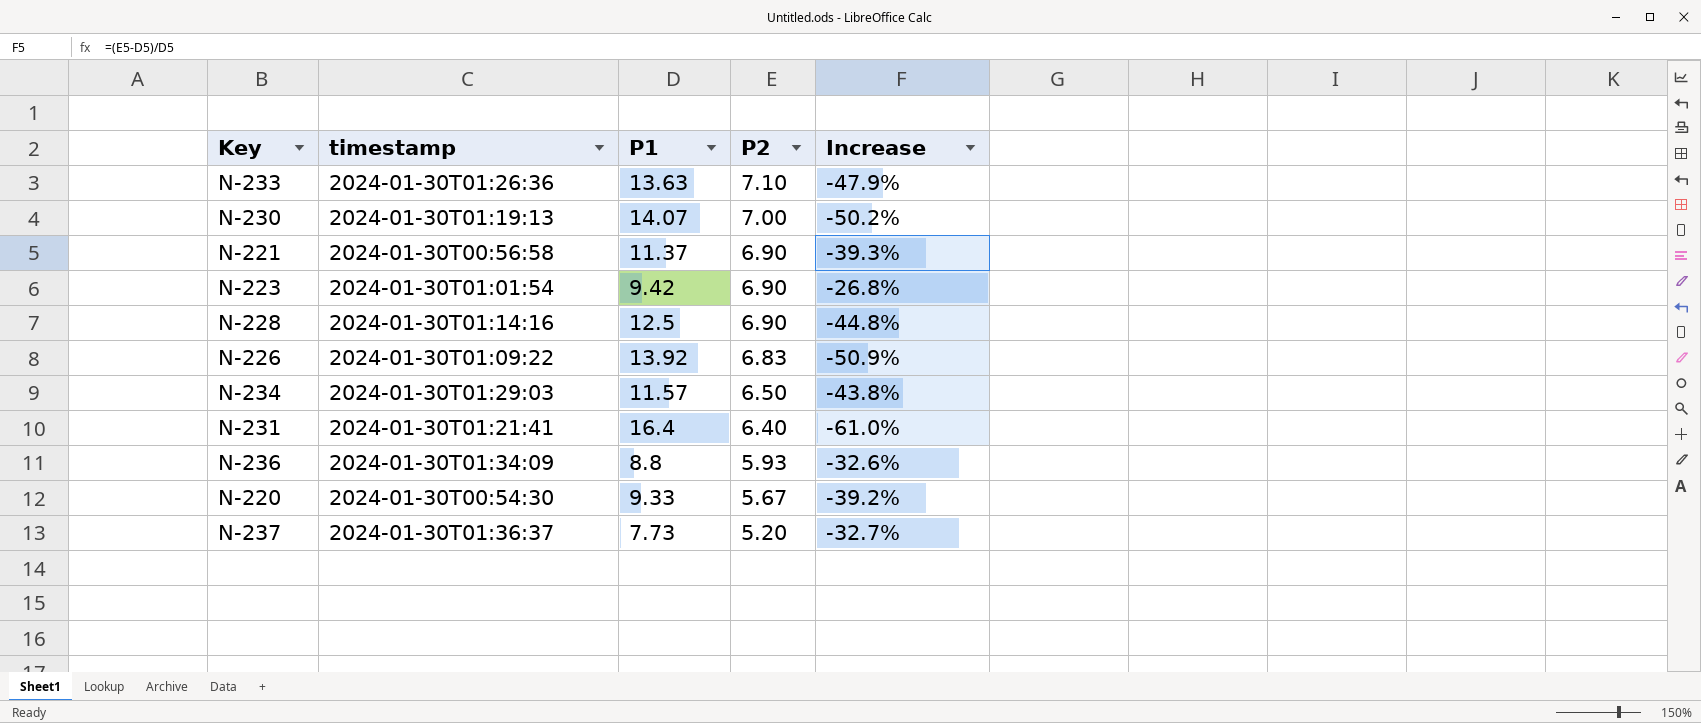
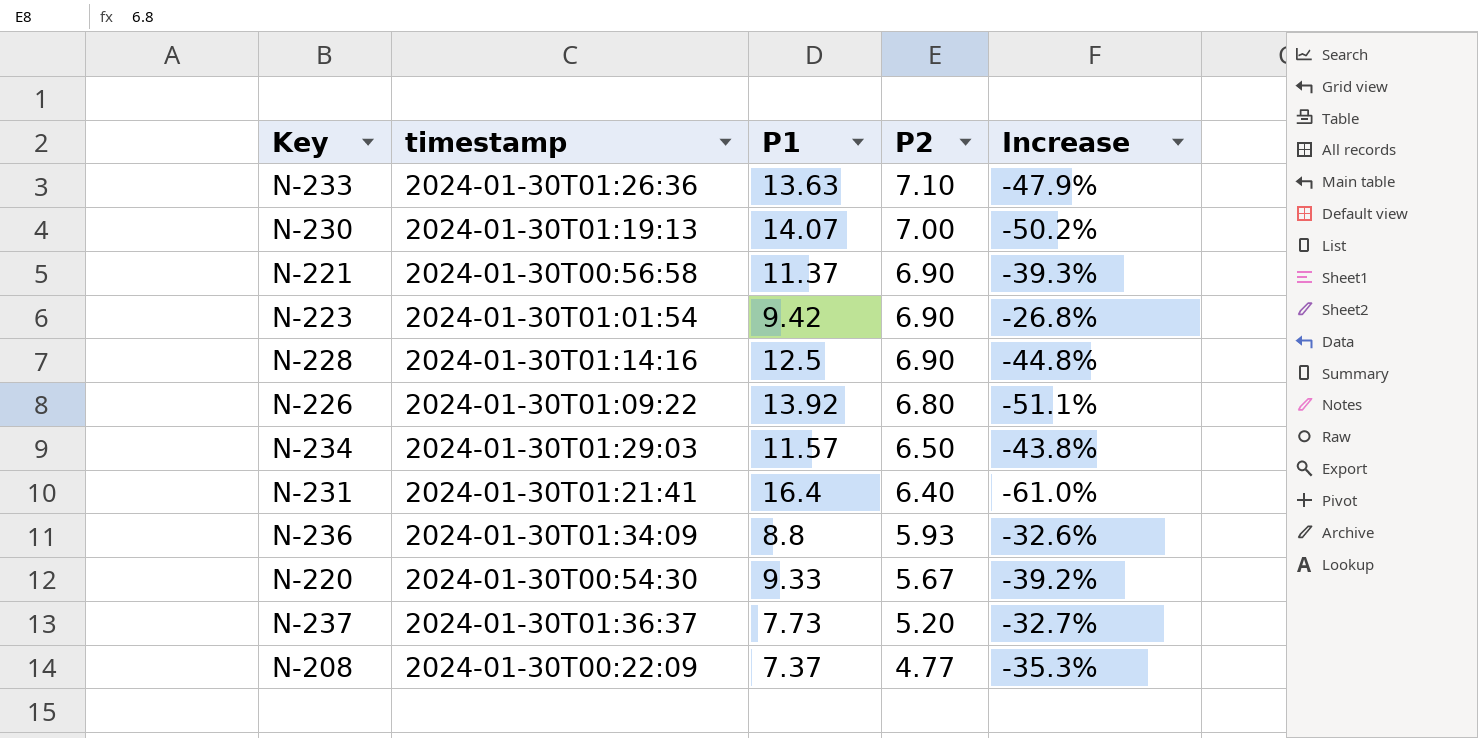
N-226 | P2: 6.83 -> 6.80
N-226 | Increase: -50.9% -> -51.1%
row N-208: none -> 2024-01-30T00:22:09 | 7.37 | 4.77 | -35.3%

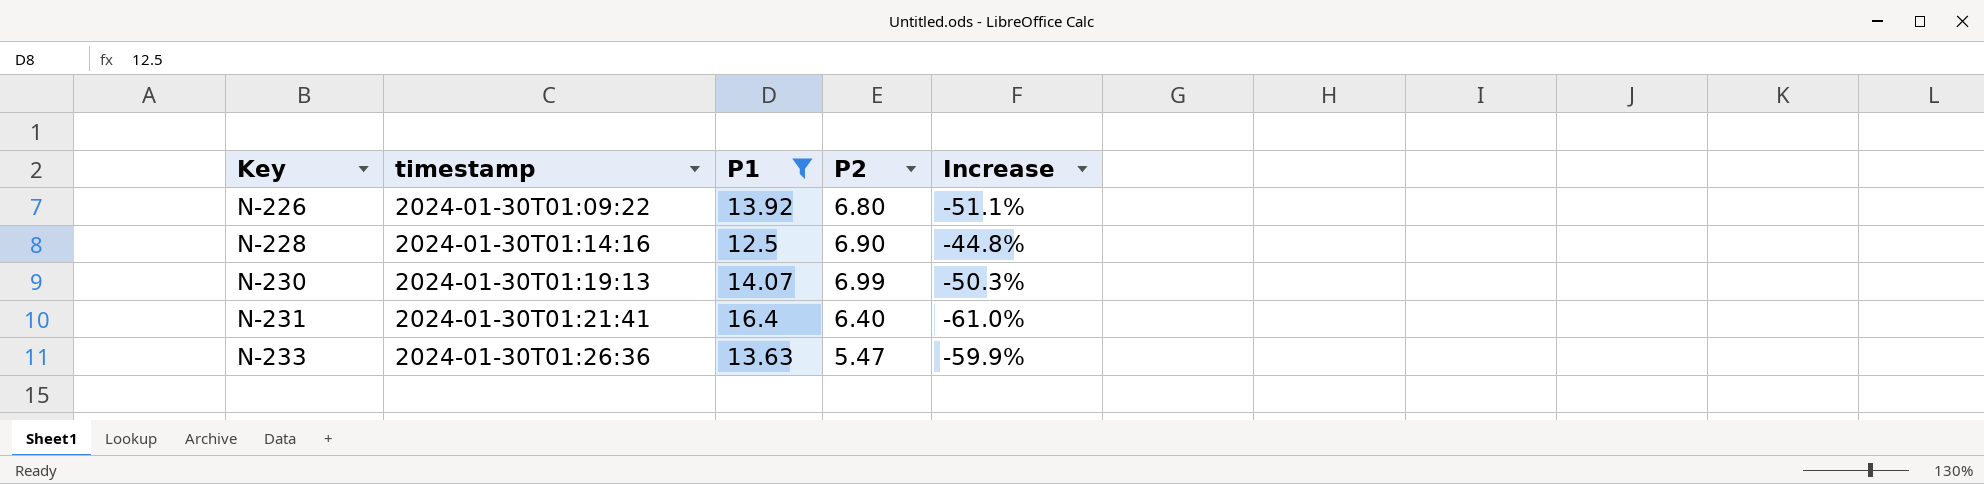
filter: none -> P1 >= 12.5
row order: P2 descending -> Key ascending
N-230 | P2: 7.00 -> 6.99
N-230 | Increase: -50.2% -> -50.3%
N-233 | P2: 7.10 -> 5.47
N-233 | Increase: -47.9% -> -59.9%

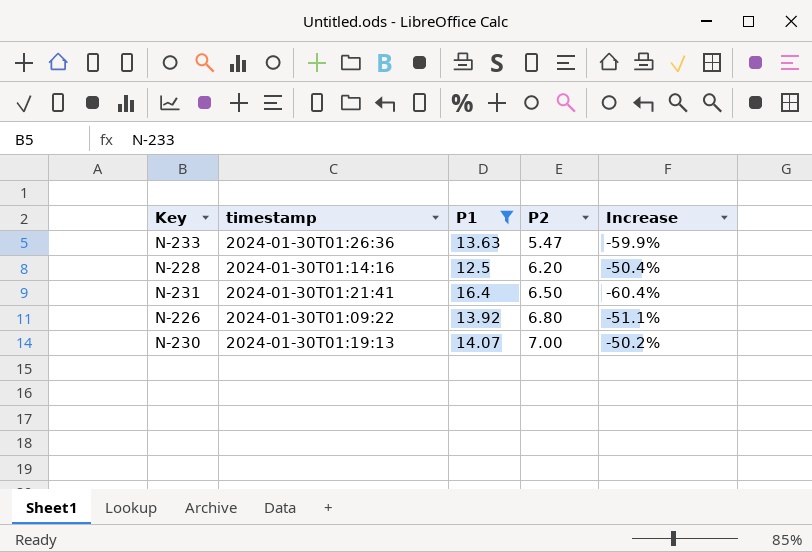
row order: Key ascending -> P2 ascending
N-228 | P2: 6.90 -> 6.20
N-228 | Increase: -44.8% -> -50.4%
N-231 | P2: 6.40 -> 6.50
N-231 | Increase: -61.0% -> -60.4%
N-230 | P2: 6.99 -> 7.00
N-230 | Increase: -50.3% -> -50.2%

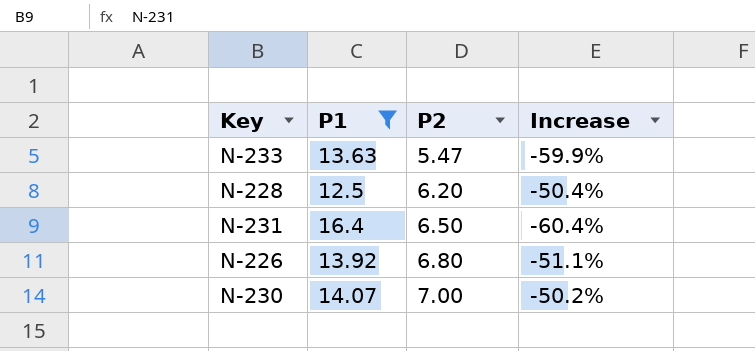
column timestamp | position: 2 -> none

